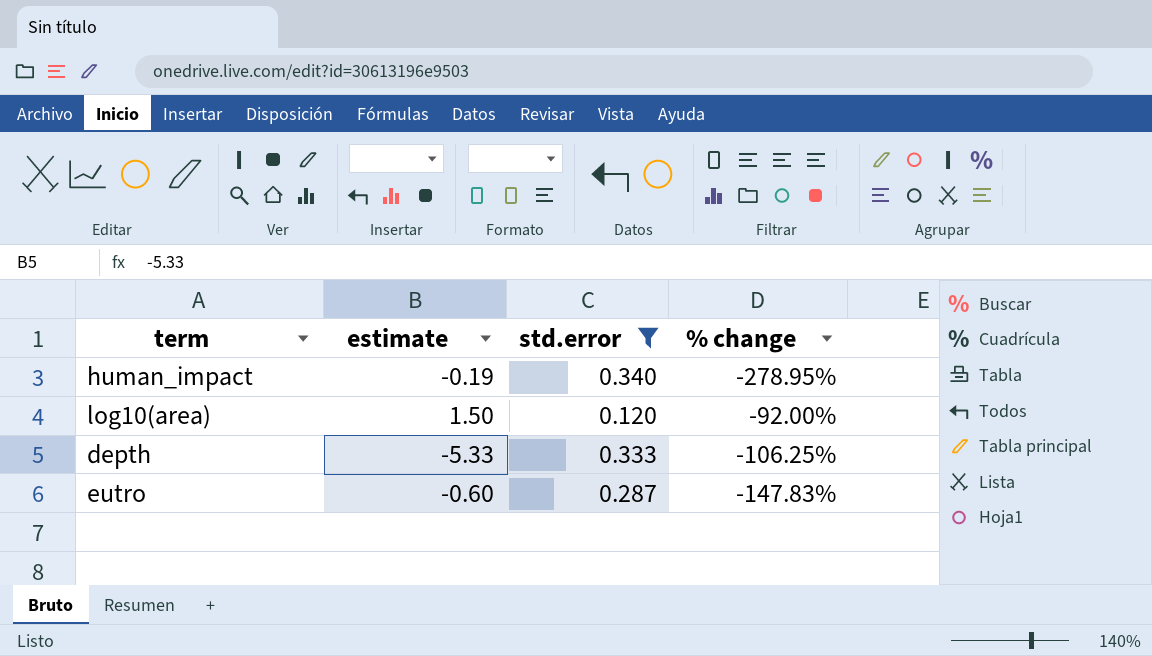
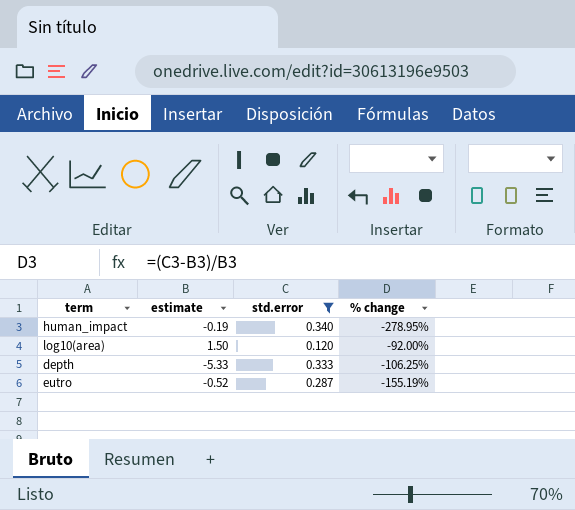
eutro | estimate: -0.60 -> -0.52
eutro | % change: -147.83% -> -155.19%

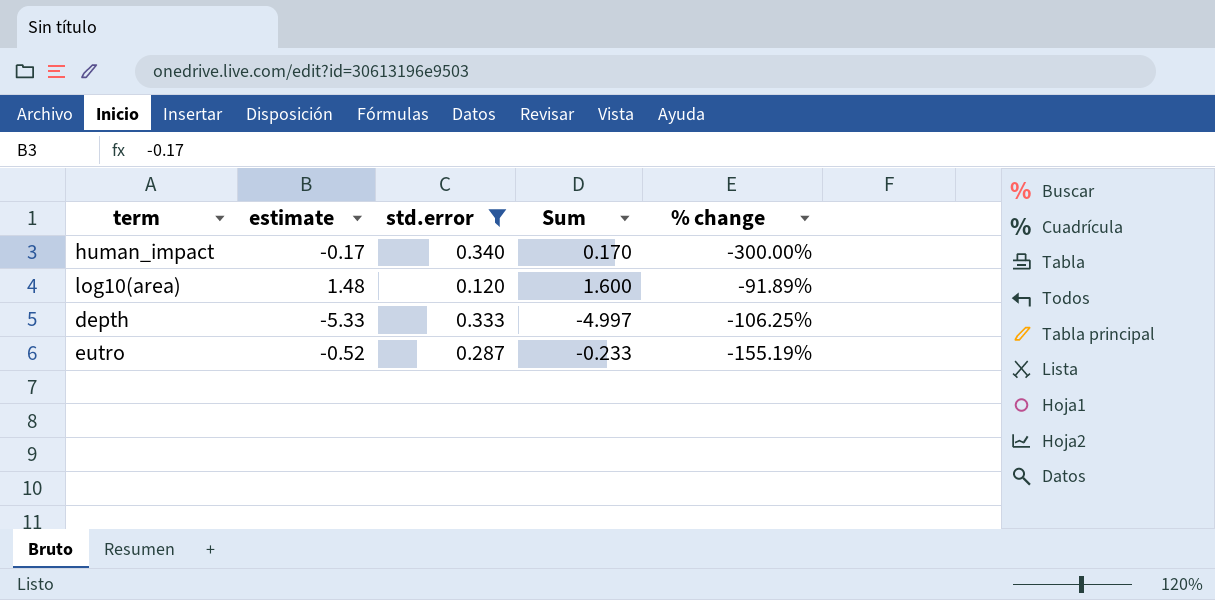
column Sum | formula: none -> [estimate] + [std.error]
human_impact | estimate: -0.19 -> -0.17
human_impact | % change: -278.95% -> -300.00%
log10(area) | estimate: 1.50 -> 1.48
log10(area) | % change: -92.00% -> -91.89%

